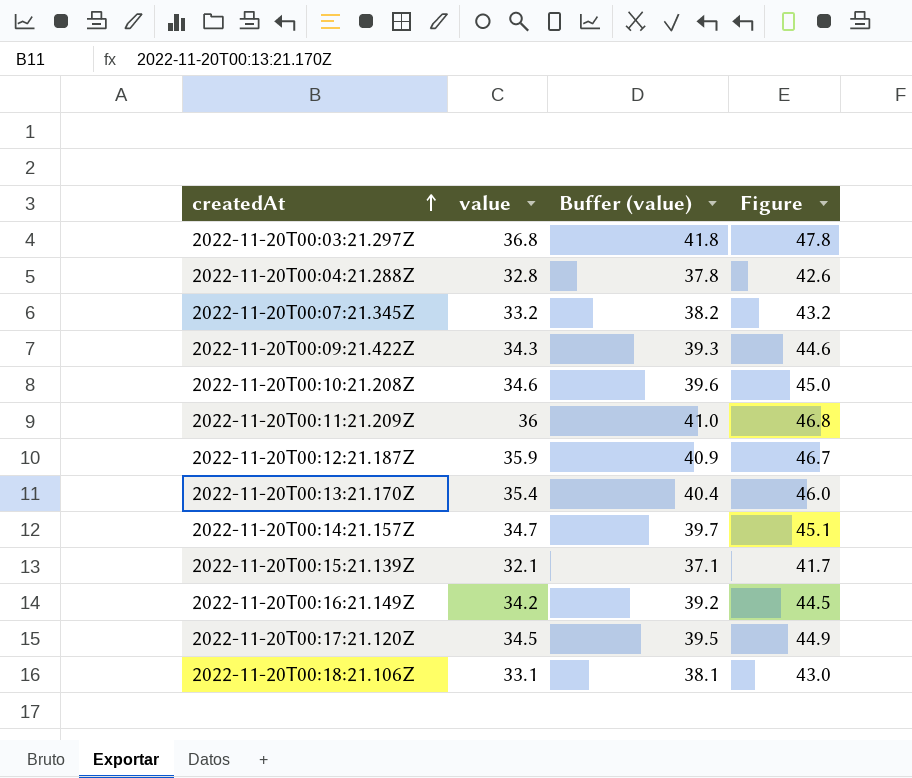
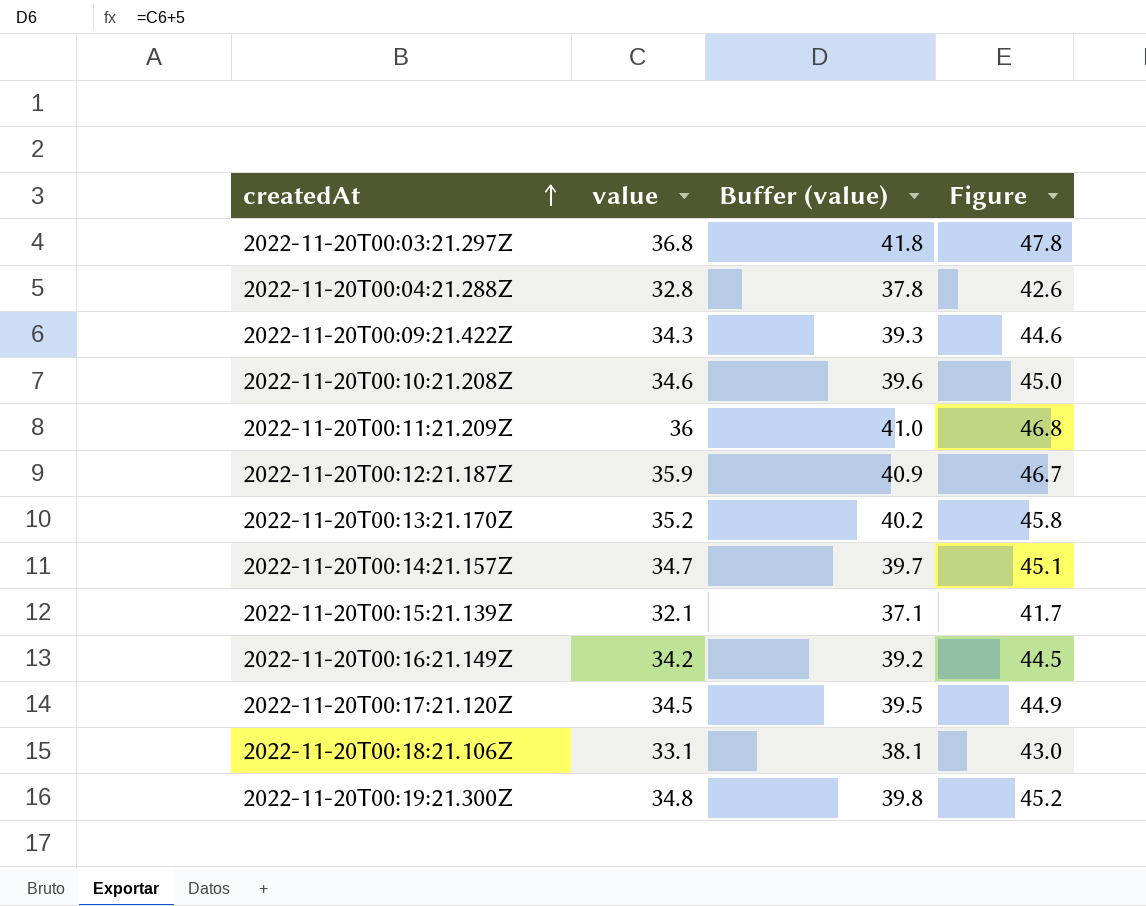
row 2022-11-20T00:07:21.345Z: 33.2 | 38.2 | 43.2 -> none
2022-11-20T00:13:21.170Z | value: 35.4 -> 35.2
2022-11-20T00:13:21.170Z | Buffer (value): 40.4 -> 40.2
2022-11-20T00:13:21.170Z | Figure: 46.0 -> 45.8
row 2022-11-20T00:19:21.300Z: none -> 34.8 | 39.8 | 45.2

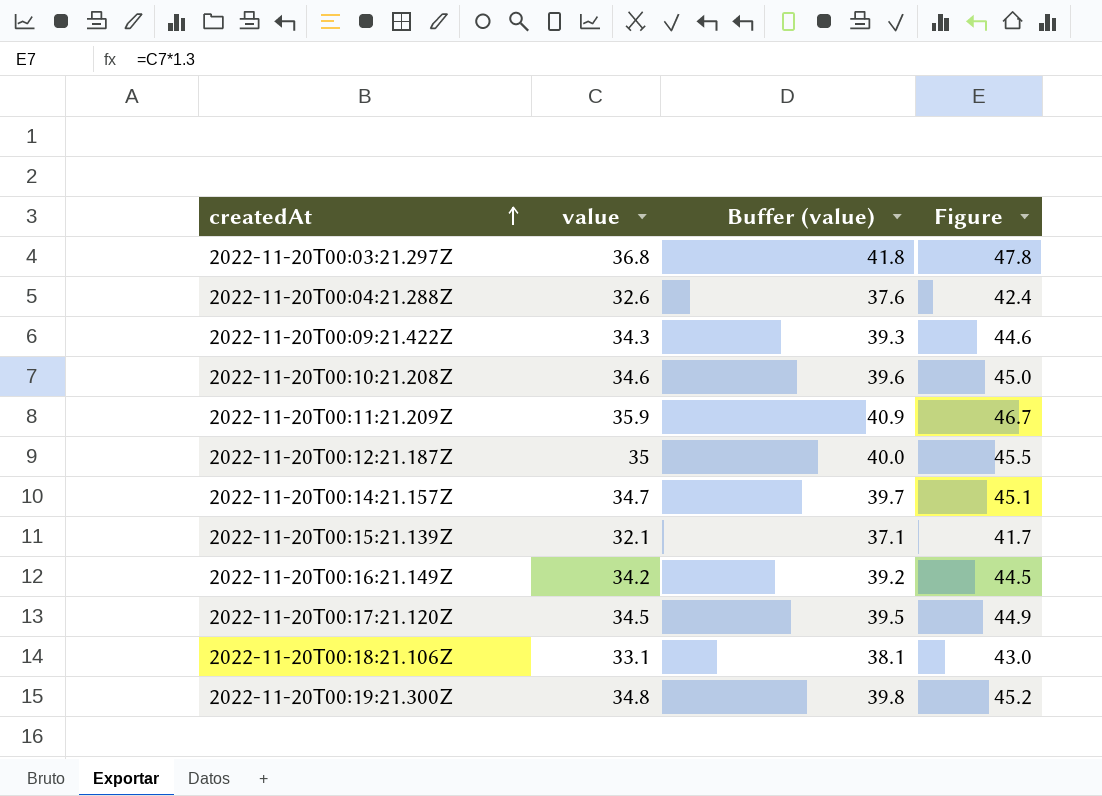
row 2022-11-20T00:13:21.170Z: 35.2 | 40.2 | 45.8 -> none
2022-11-20T00:04:21.288Z | value: 32.8 -> 32.6
2022-11-20T00:04:21.288Z | Buffer (value): 37.8 -> 37.6
2022-11-20T00:04:21.288Z | Figure: 42.6 -> 42.4
2022-11-20T00:11:21.209Z | value: 36 -> 35.9
2022-11-20T00:11:21.209Z | Buffer (value): 41.0 -> 40.9
2022-11-20T00:11:21.209Z | Figure: 46.8 -> 46.7
2022-11-20T00:12:21.187Z | value: 35.9 -> 35
2022-11-20T00:12:21.187Z | Buffer (value): 40.9 -> 40.0
2022-11-20T00:12:21.187Z | Figure: 46.7 -> 45.5

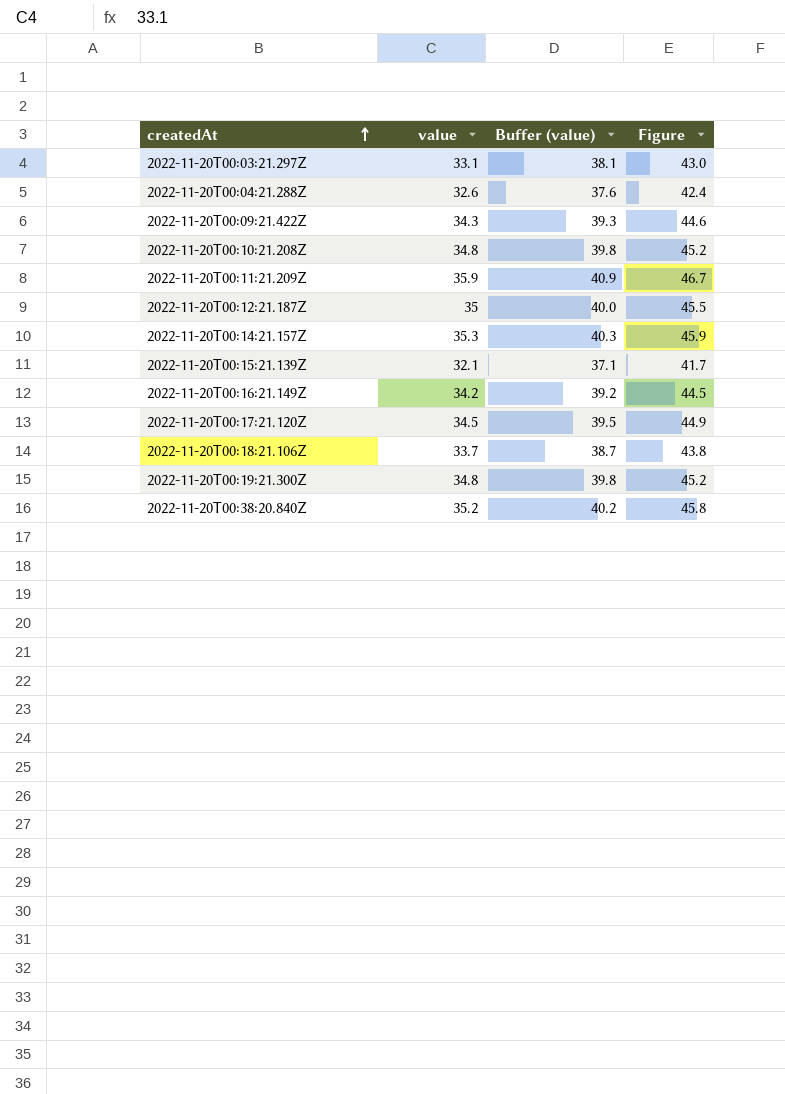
2022-11-20T00:03:21.297Z | value: 36.8 -> 33.1
2022-11-20T00:03:21.297Z | Buffer (value): 41.8 -> 38.1
2022-11-20T00:03:21.297Z | Figure: 47.8 -> 43.0
2022-11-20T00:10:21.208Z | value: 34.6 -> 34.8
2022-11-20T00:10:21.208Z | Buffer (value): 39.6 -> 39.8
2022-11-20T00:10:21.208Z | Figure: 45.0 -> 45.2
2022-11-20T00:14:21.157Z | value: 34.7 -> 35.3
2022-11-20T00:14:21.157Z | Buffer (value): 39.7 -> 40.3
2022-11-20T00:14:21.157Z | Figure: 45.1 -> 45.9
2022-11-20T00:18:21.106Z | value: 33.1 -> 33.7
2022-11-20T00:18:21.106Z | Buffer (value): 38.1 -> 38.7
2022-11-20T00:18:21.106Z | Figure: 43.0 -> 43.8
row 2022-11-20T00:38:20.840Z: none -> 35.2 | 40.2 | 45.8

